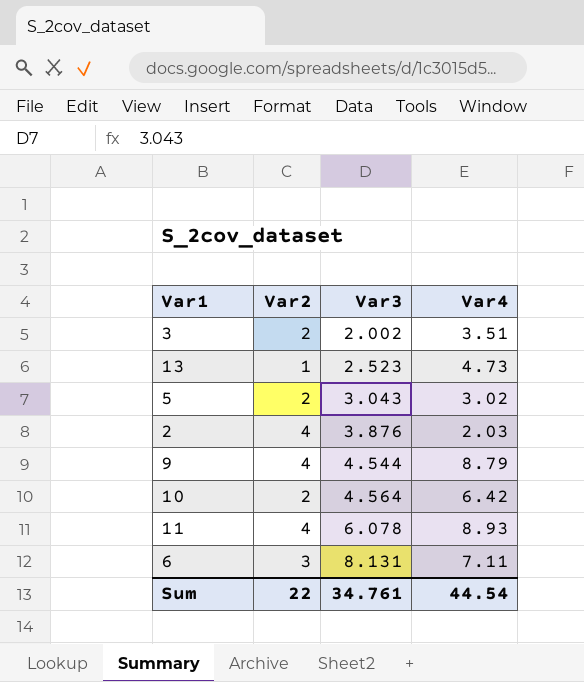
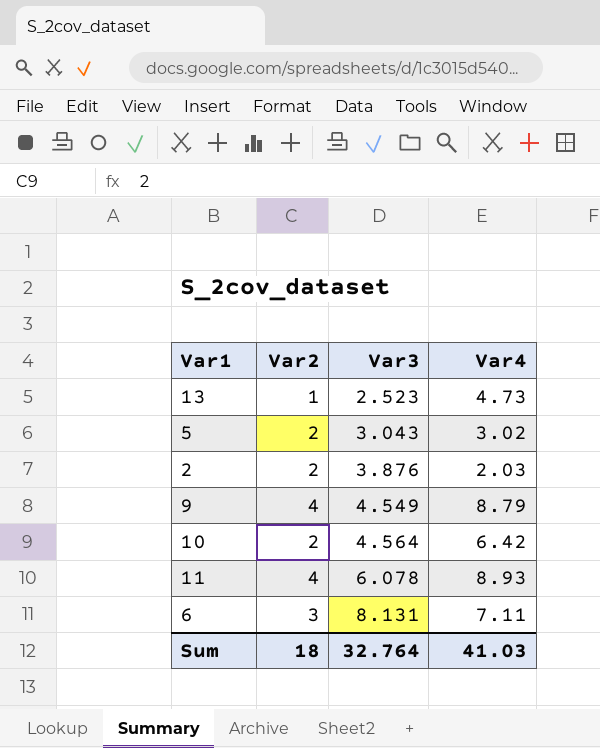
row 3: 2 | 2.002 | 3.51 -> none
2 | Var2: 4 -> 2
9 | Var3: 4.544 -> 4.549
Sum | Var2: 22 -> 18
Sum | Var3: 34.761 -> 32.764
Sum | Var4: 44.54 -> 41.03

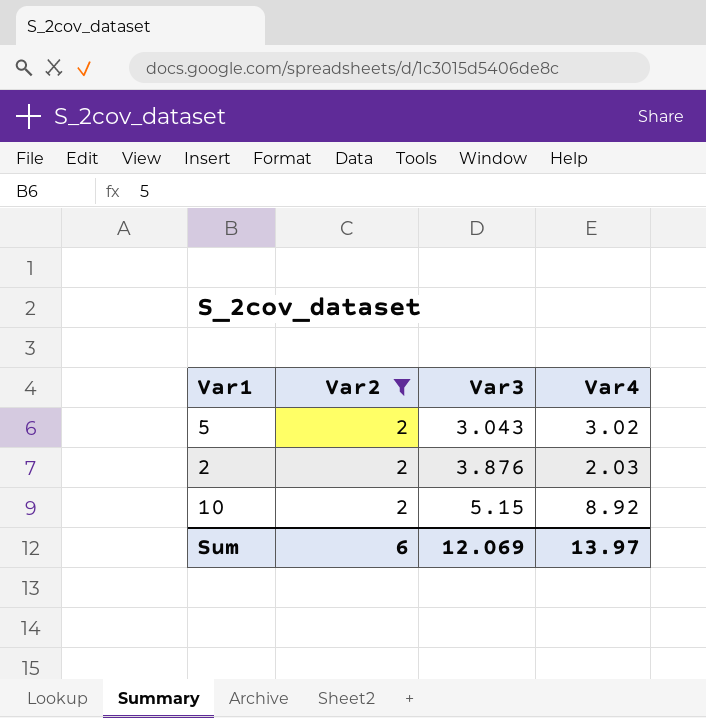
filter: none -> Var2 = 2
10 | Var3: 4.564 -> 5.15
10 | Var4: 6.42 -> 8.92
Sum | Var2: 18 -> 6
Sum | Var3: 32.764 -> 12.069
Sum | Var4: 41.03 -> 13.97

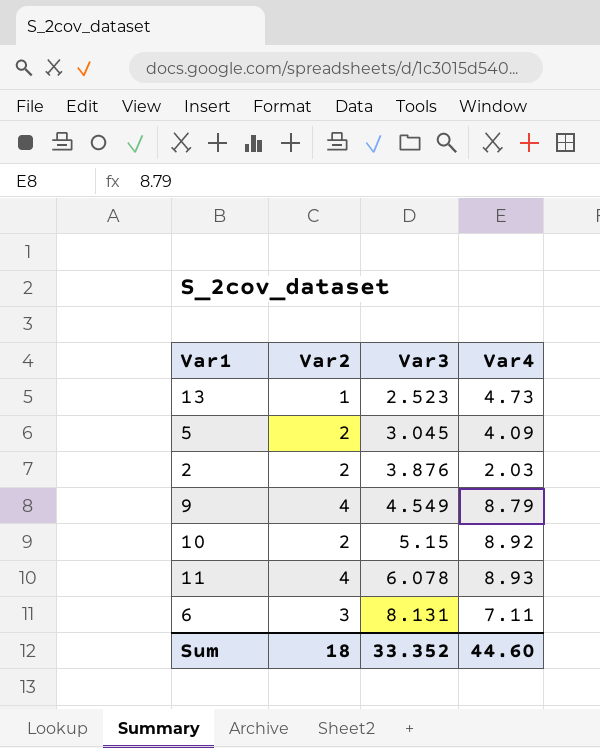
filter: Var2 = 2 -> none
5 | Var3: 3.043 -> 3.045
5 | Var4: 3.02 -> 4.09
Sum | Var2: 6 -> 18
Sum | Var3: 12.069 -> 33.352
Sum | Var4: 13.97 -> 44.60

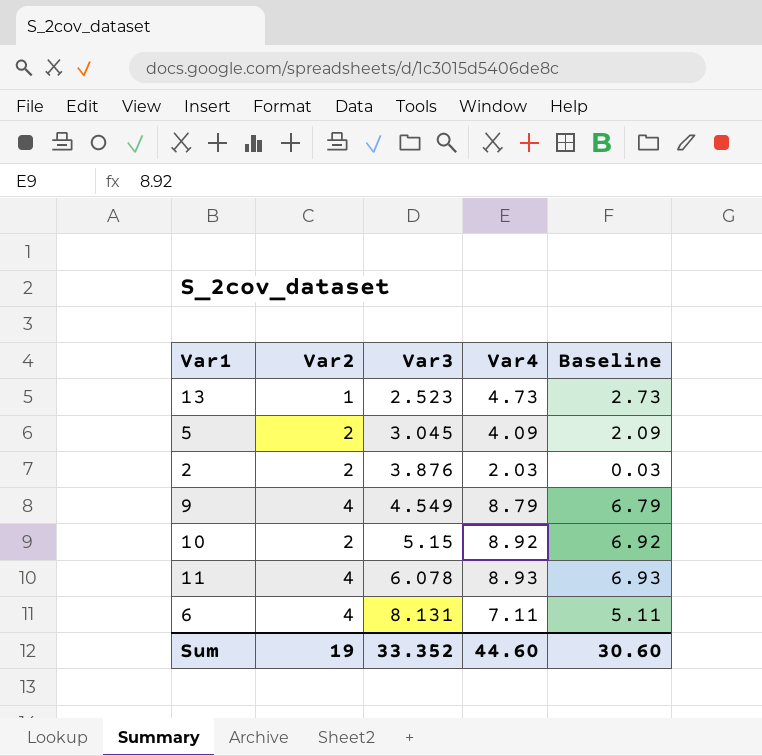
column Baseline | formula: none -> [Var4] - 2
6 | Var2: 3 -> 4
Sum | Var2: 18 -> 19

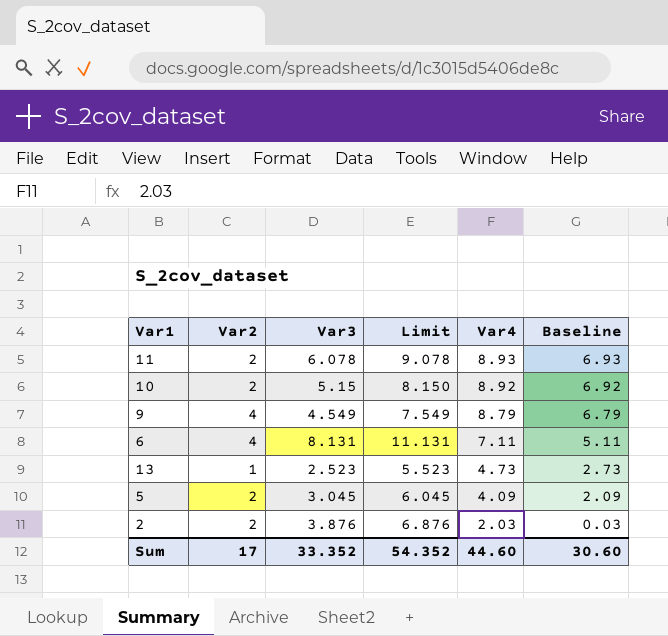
row order: Var3 ascending -> Var4 descending
column Limit | formula: none -> [Var3] + 3
11 | Var2: 4 -> 2
Sum | Var2: 19 -> 17

